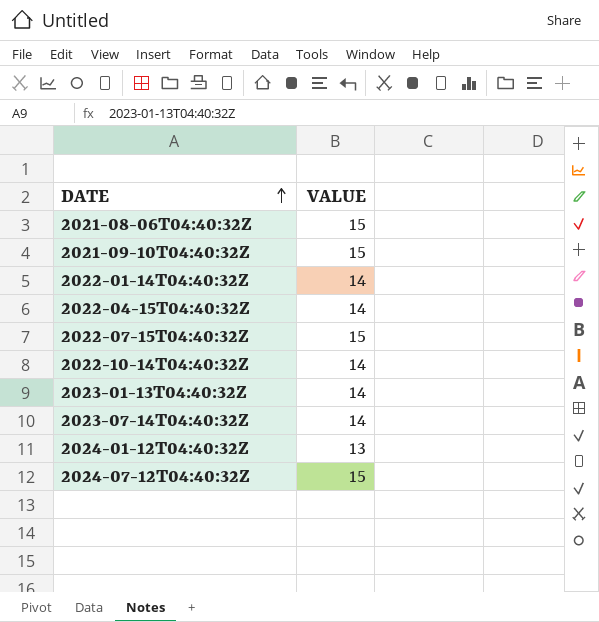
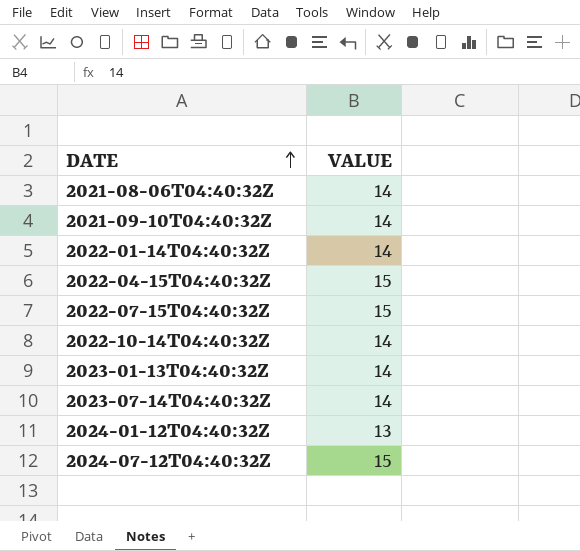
2021-08-06T04:40:32Z | VALUE: 15 -> 14
2021-09-10T04:40:32Z | VALUE: 15 -> 14
2022-04-15T04:40:32Z | VALUE: 14 -> 15

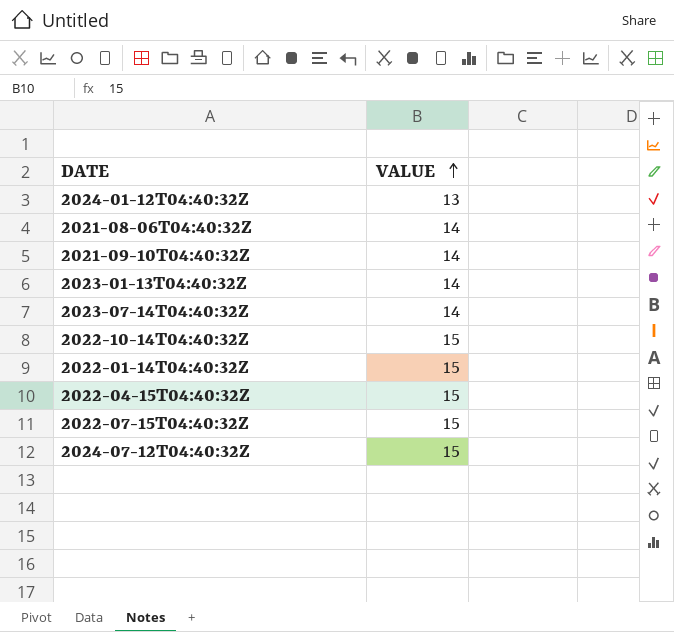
row order: DATE ascending -> VALUE ascending
2022-10-14T04:40:32Z | VALUE: 14 -> 15
2022-01-14T04:40:32Z | VALUE: 14 -> 15

